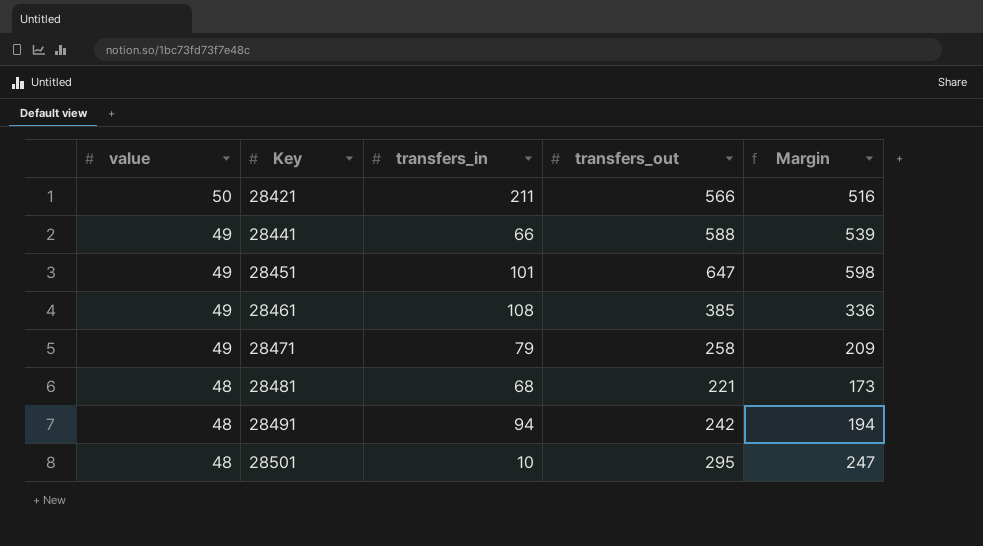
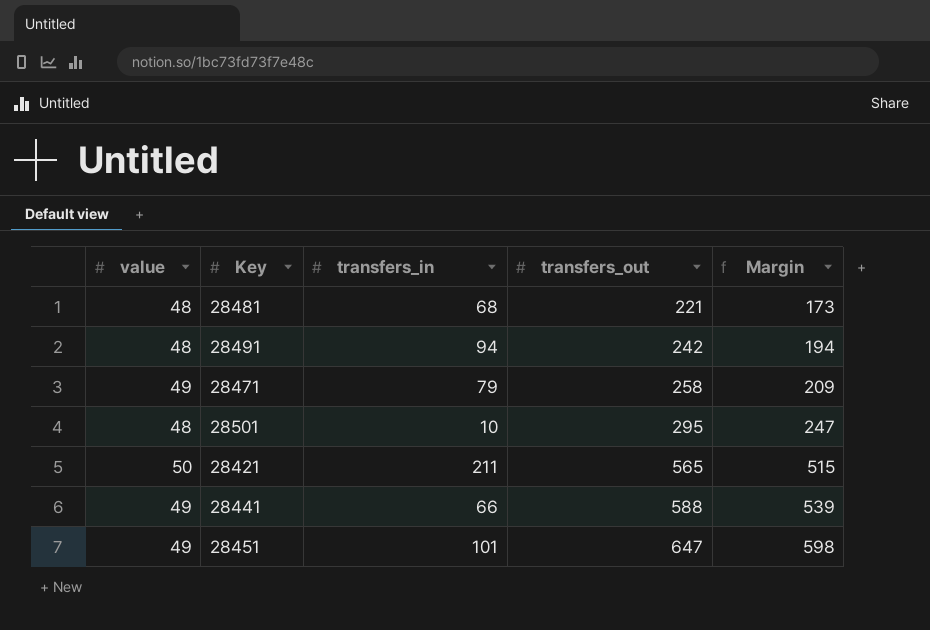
row order: value descending -> transfers_out ascending
row 28461: 49 | 108 | 385 | 336 -> none
28421 | transfers_out: 566 -> 565
28421 | Margin: 516 -> 515

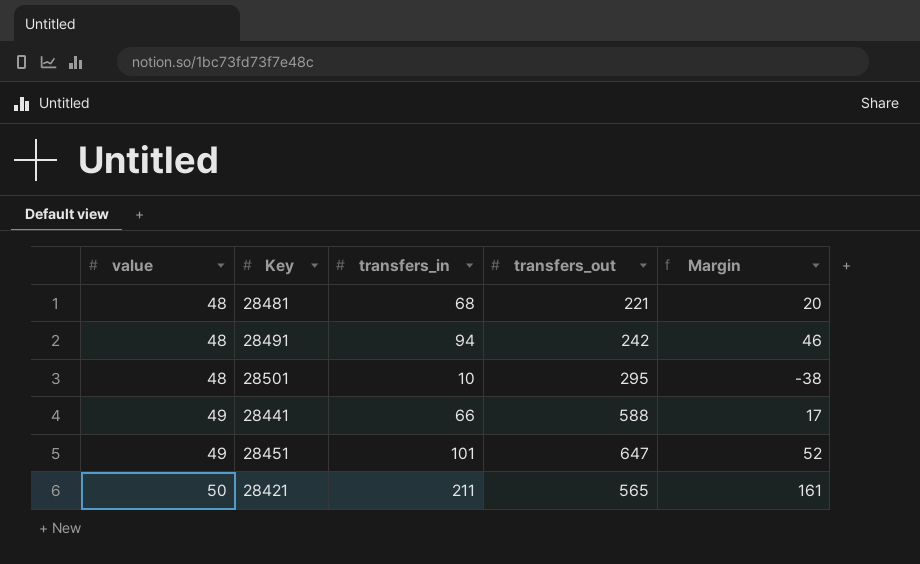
row order: transfers_out ascending -> value ascending
column Margin | formula: [transfers_out] - [value] -> [transfers_in] - [value]
row 28471: 49 | 79 | 258 | 209 -> none

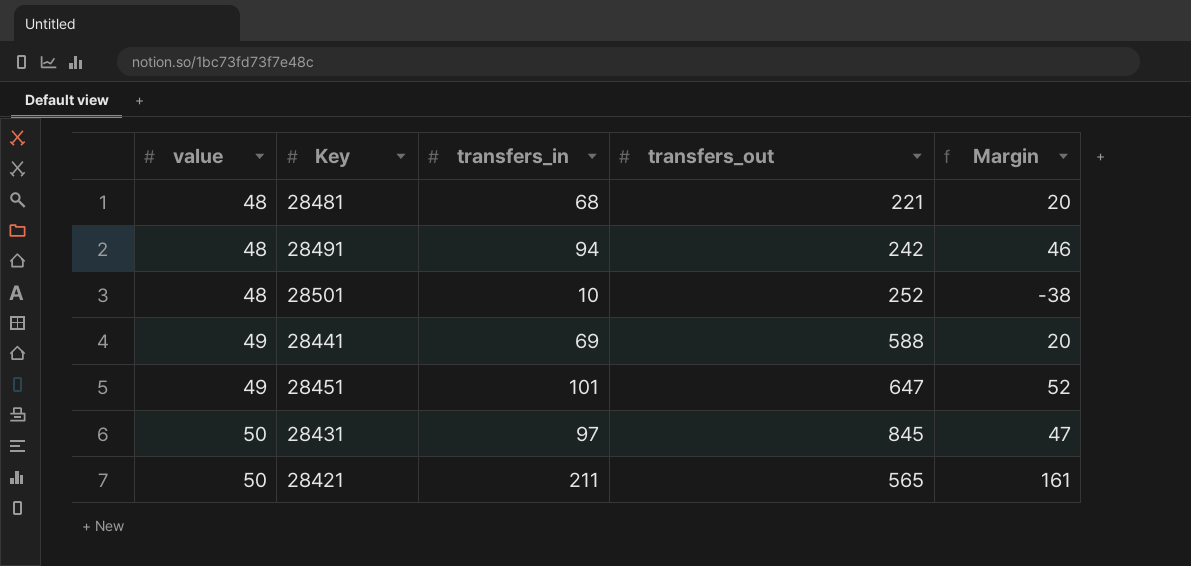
28501 | transfers_out: 295 -> 252
28441 | transfers_in: 66 -> 69
28441 | Margin: 17 -> 20
row 28431: none -> 50 | 97 | 845 | 47

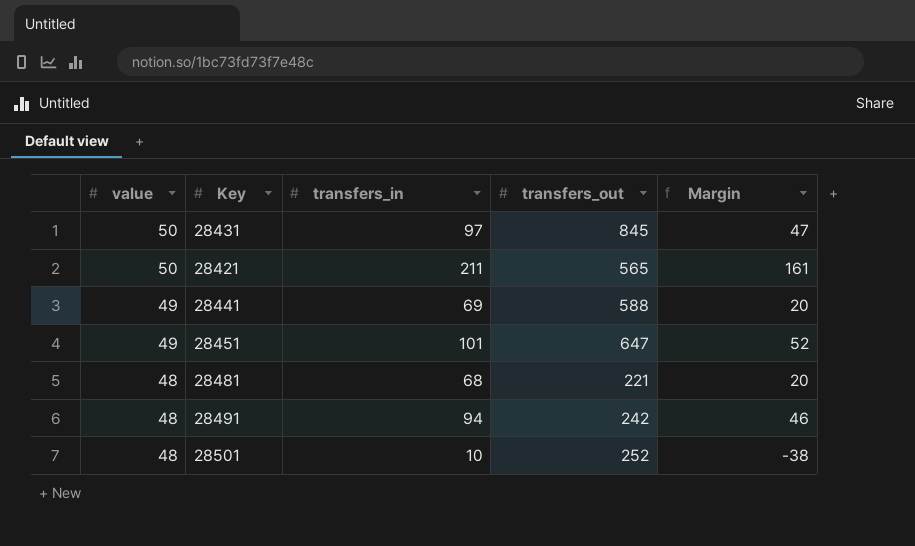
row order: value ascending -> value descending

